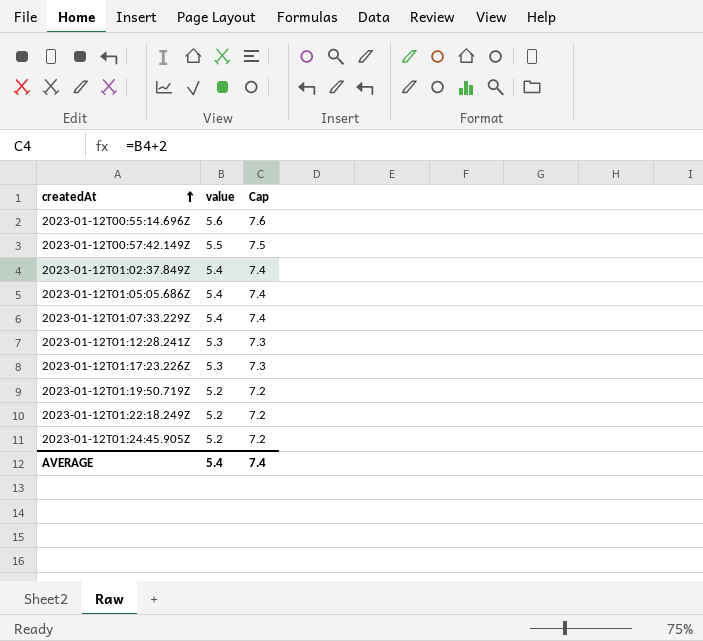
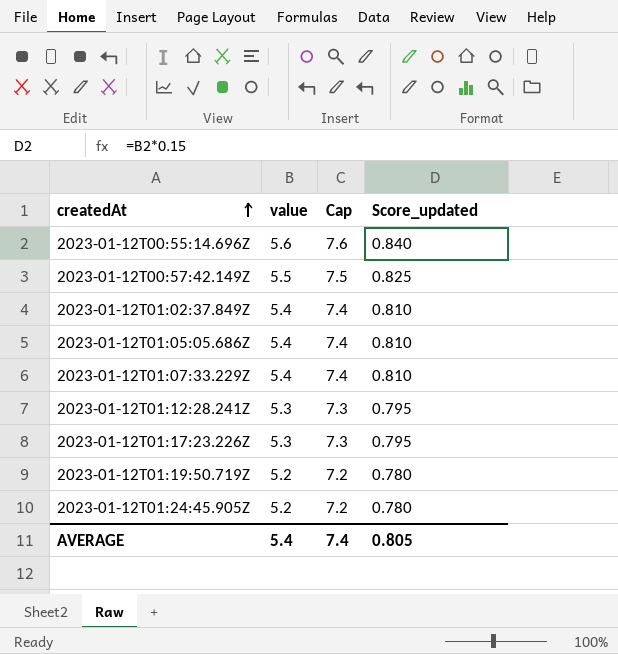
column Score_updated | formula: none -> [value] * 0.15
row 2023-01-12T01:22:18.249Z: 5.2 | 7.2 -> none

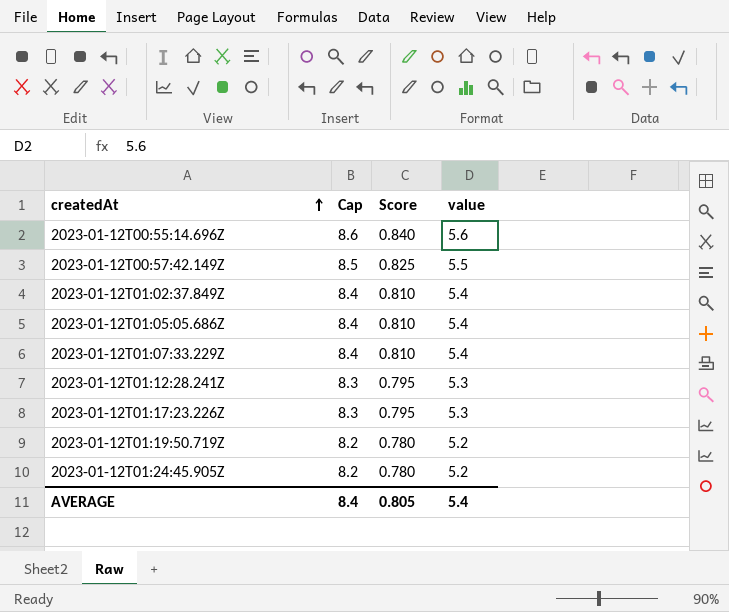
column Cap | formula: [value] + 2 -> [value] + 3
column name: Score_updated -> Score
column value | position: 2 -> 4
AVERAGE | Cap: 7.4 -> 8.4

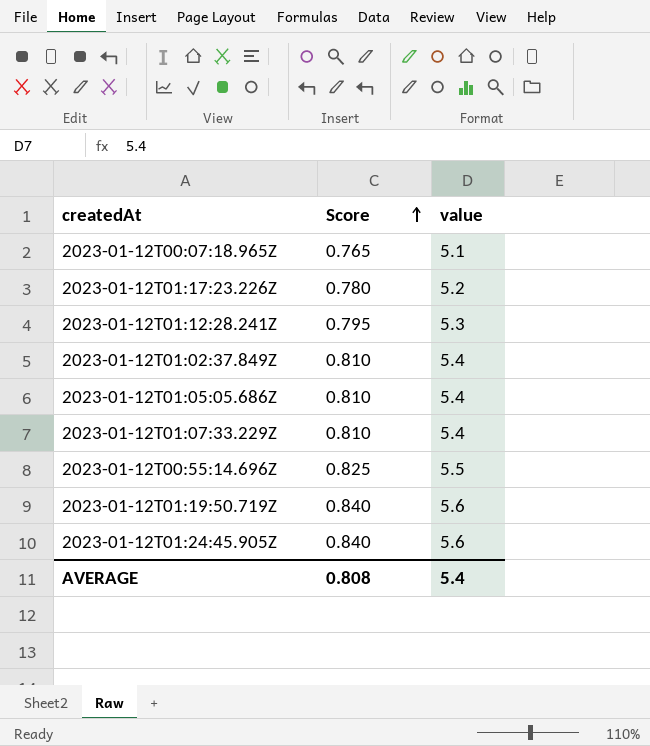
row order: createdAt ascending -> Score ascending
column Cap | formula: [value] + 3 -> none
row 2023-01-12T00:57:42.149Z: 8.5 | 0.825 | 5.5 -> none
row 2023-01-12T00:07:18.965Z: none -> 0.765 | 5.1
2023-01-12T01:17:23.226Z | Score: 0.795 -> 0.780
2023-01-12T01:17:23.226Z | value: 5.3 -> 5.2
2023-01-12T00:55:14.696Z | Score: 0.840 -> 0.825
2023-01-12T00:55:14.696Z | value: 5.6 -> 5.5
2023-01-12T01:19:50.719Z | Score: 0.780 -> 0.840
2023-01-12T01:19:50.719Z | value: 5.2 -> 5.6
2023-01-12T01:24:45.905Z | Score: 0.780 -> 0.840
2023-01-12T01:24:45.905Z | value: 5.2 -> 5.6
AVERAGE | Score: 0.805 -> 0.808

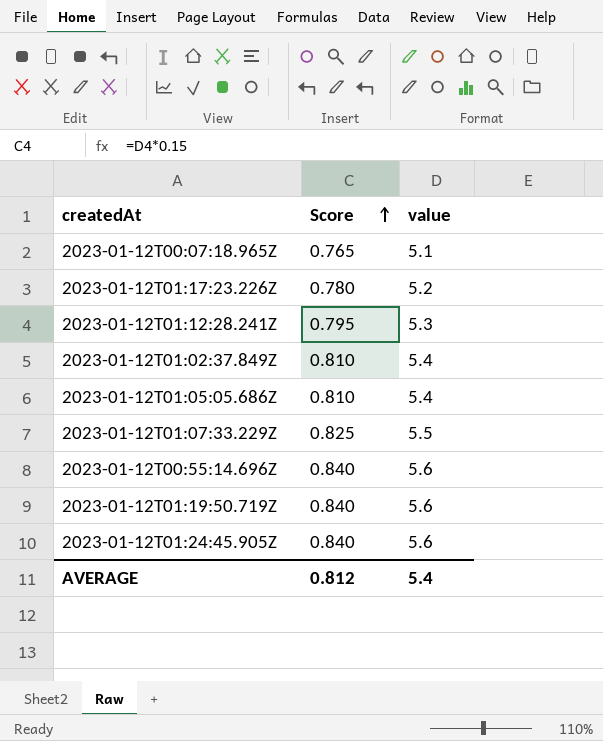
2023-01-12T01:07:33.229Z | Score: 0.810 -> 0.825
2023-01-12T01:07:33.229Z | value: 5.4 -> 5.5
2023-01-12T00:55:14.696Z | Score: 0.825 -> 0.840
2023-01-12T00:55:14.696Z | value: 5.5 -> 5.6
AVERAGE | Score: 0.808 -> 0.812

